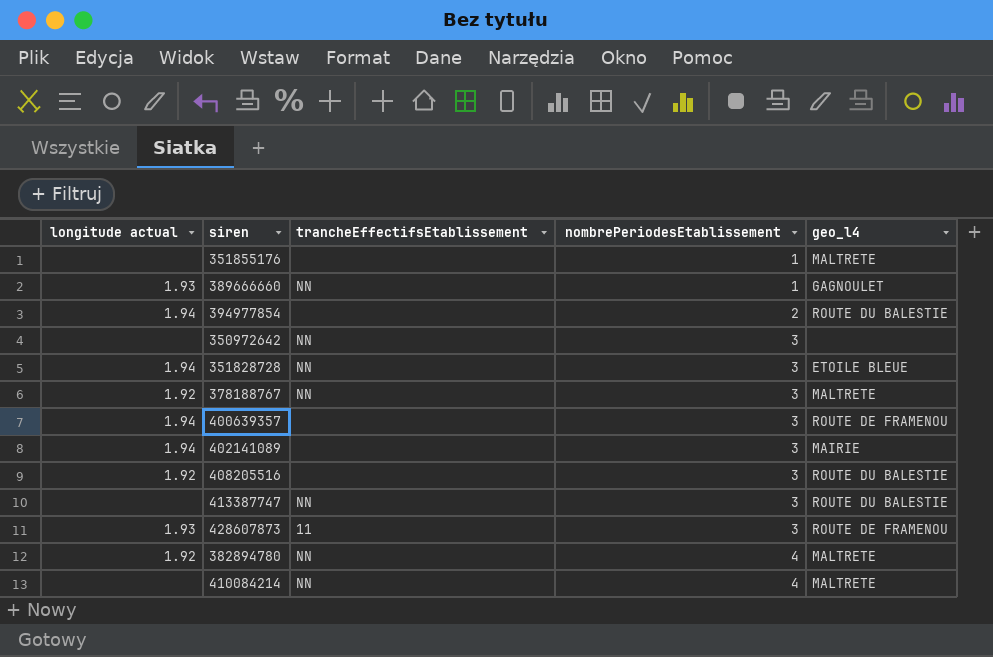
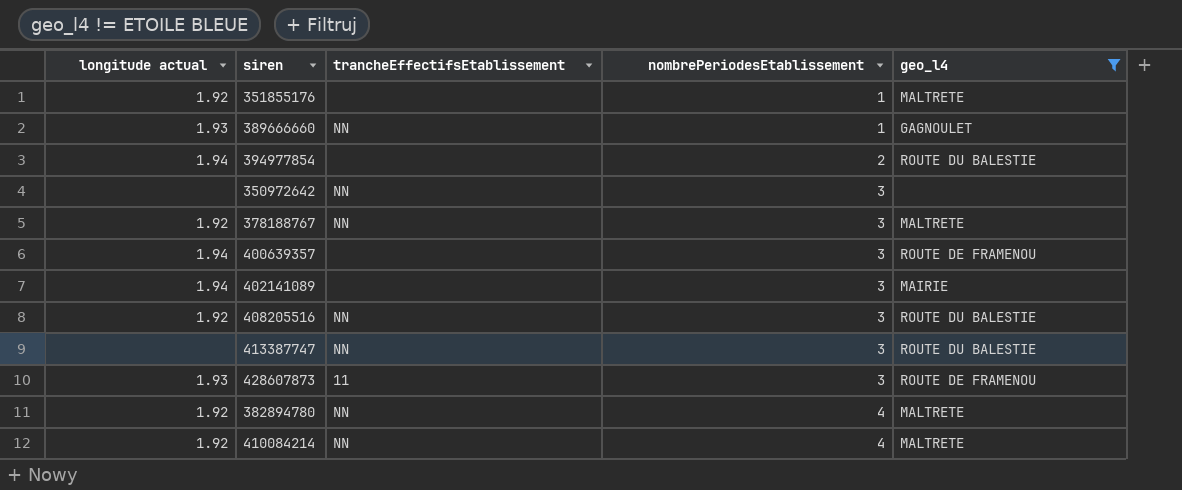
filter: none -> geo_l4 != ETOILE BLEUE
351855176 | longitude actual: none -> 1.92
408205516 | trancheEffectifsEtablissement: none -> NN
410084214 | longitude actual: none -> 1.92

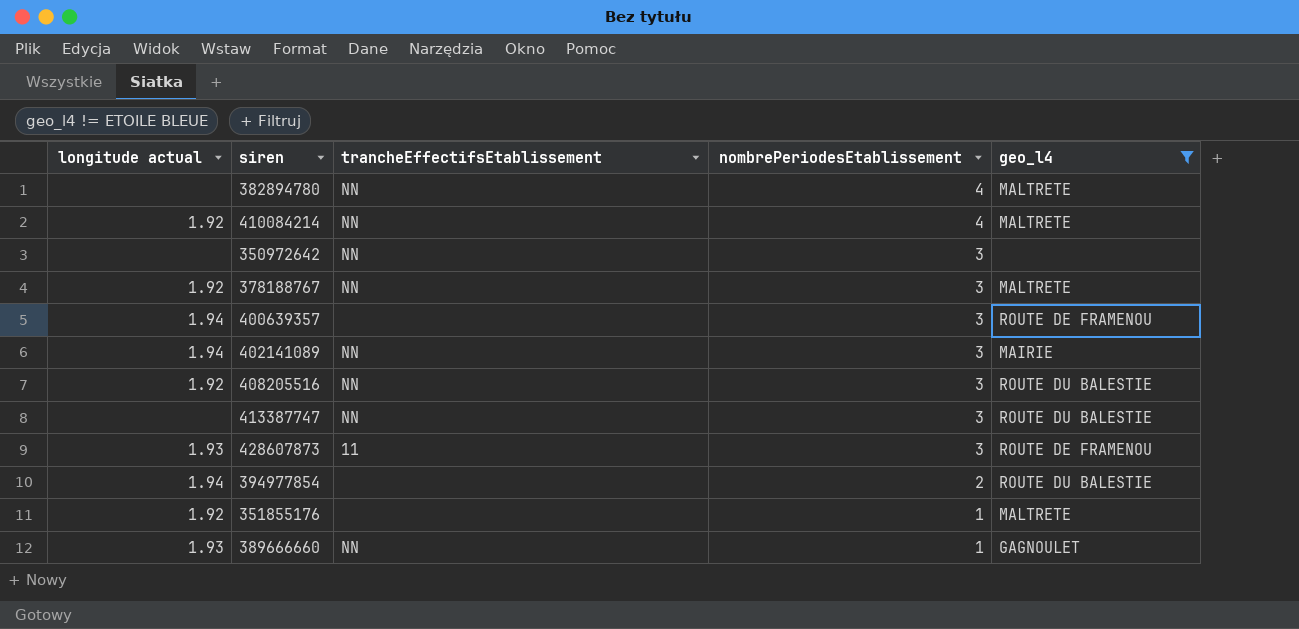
row order: nombrePeriodesEtablissement ascending -> nombrePeriodesEtablissement descending
382894780 | longitude actual: 1.92 -> none
402141089 | trancheEffectifsEtablissement: none -> NN

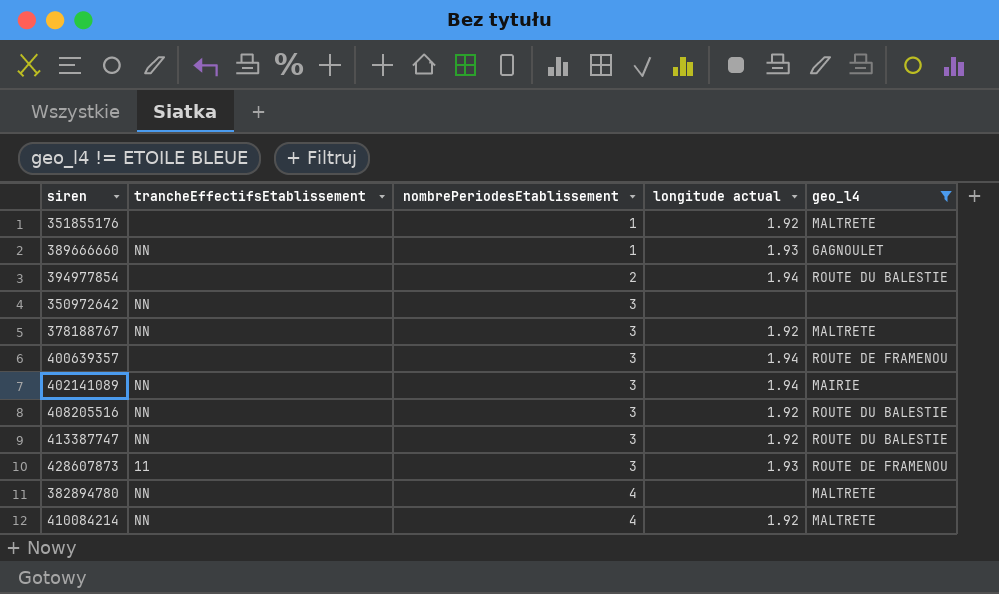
row order: nombrePeriodesEtablissement descending -> nombrePeriodesEtablissement ascending
column longitude actual | position: 1 -> 4
413387747 | longitude actual: none -> 1.92

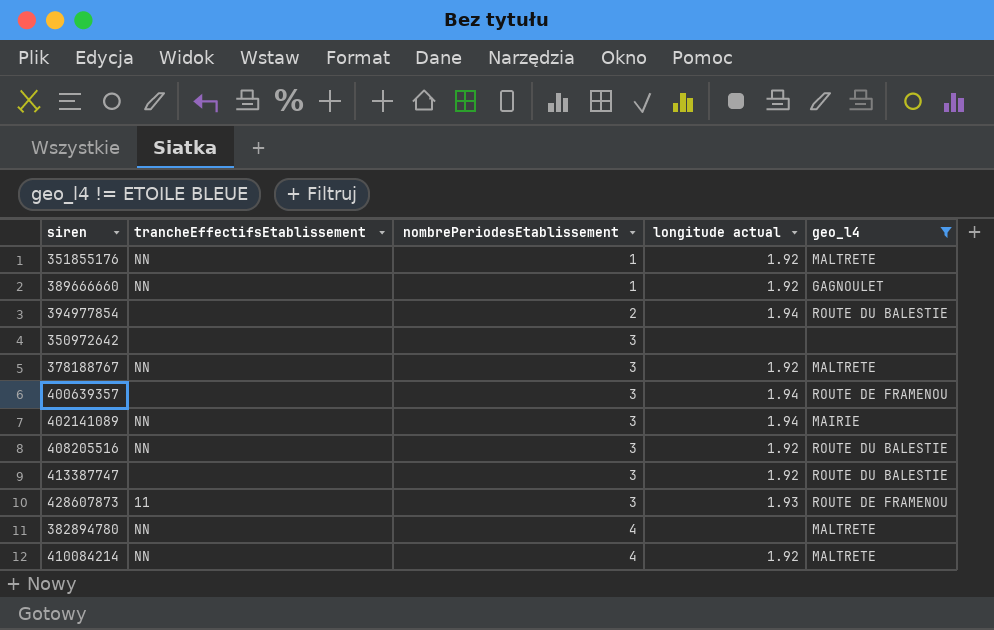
351855176 | trancheEffectifsEtablissement: none -> NN
389666660 | longitude actual: 1.93 -> 1.92
350972642 | trancheEffectifsEtablissement: NN -> none
413387747 | trancheEffectifsEtablissement: NN -> none

